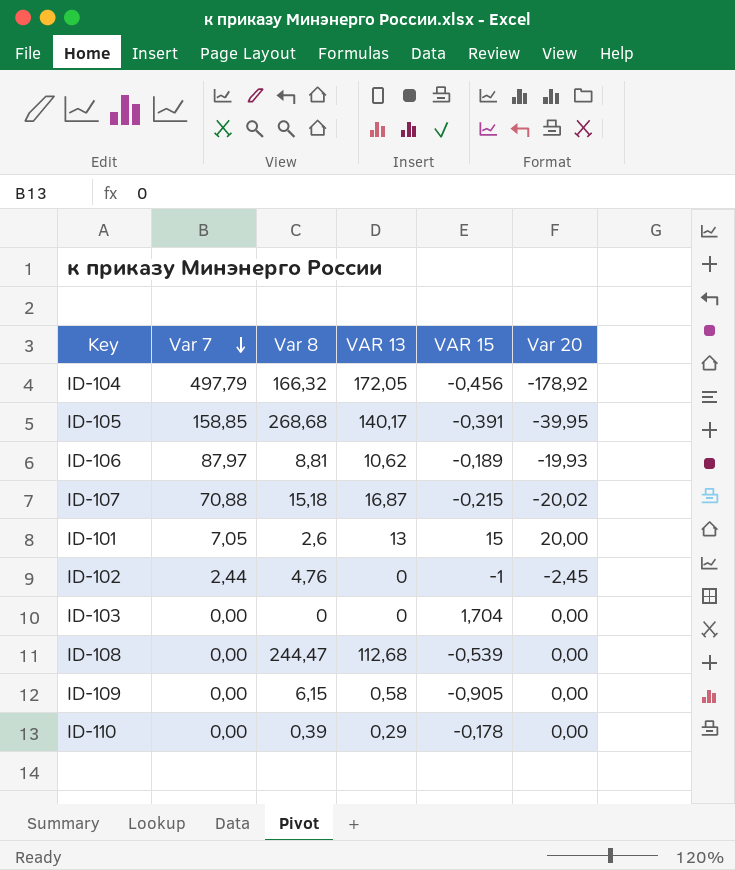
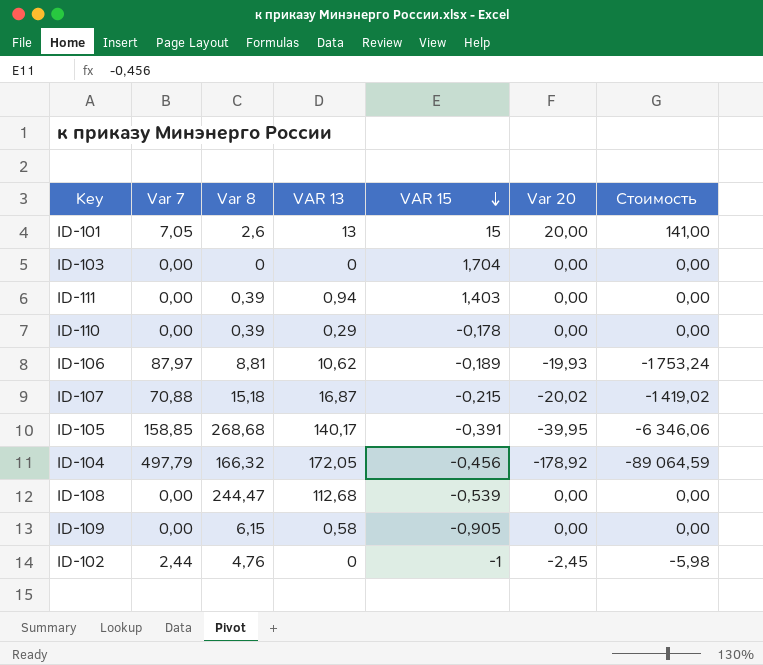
row order: Var 7 descending -> VAR 15 descending
column Стоимость | formula: none -> [Var 7] * [Var 20]
row ID-111: none -> 0,00 | 0,39 | 0,94 | 1,403 | 0,00 | 0,00

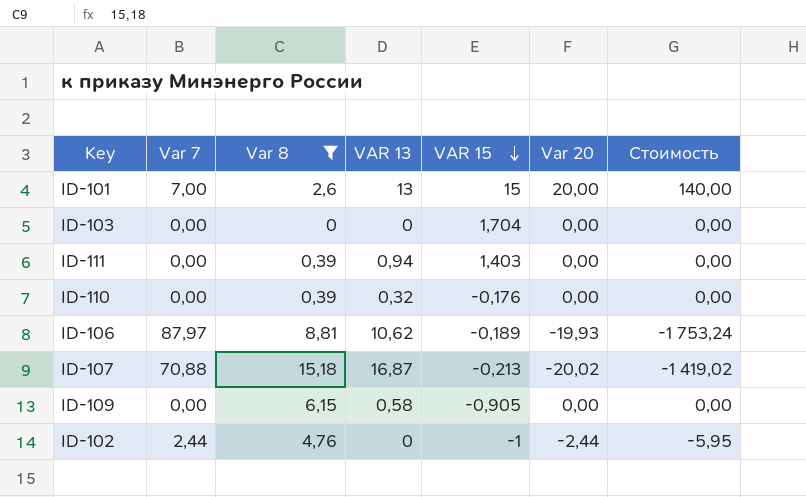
filter: none -> Var 8 <= 15,18
ID-101 | Var 7: 7,05 -> 7,00
ID-101 | Стоимость: 141,00 -> 140,00
ID-110 | VAR 13: 0,29 -> 0,32
ID-110 | VAR 15: -0,178 -> -0,176
ID-107 | VAR 15: -0,215 -> -0,213
ID-102 | Var 20: -2,45 -> -2,44
ID-102 | Стоимость: -5,98 -> -5,95

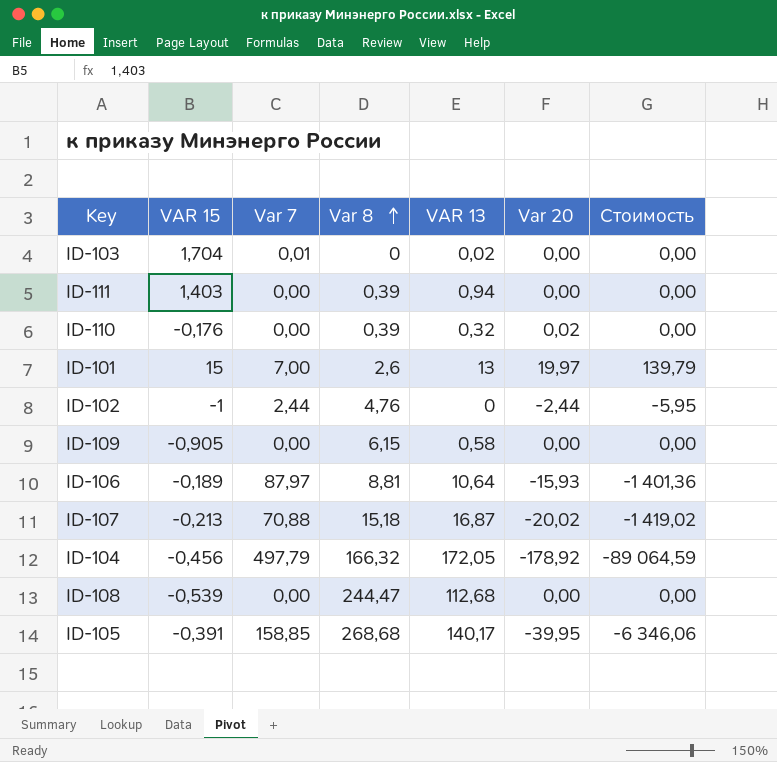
filter: Var 8 <= 15,18 -> none
row order: VAR 15 descending -> Var 8 ascending
column VAR 15 | position: 5 -> 2
ID-103 | Var 7: 0,00 -> 0,01
ID-103 | VAR 13: 0 -> 0,02
ID-110 | Var 20: 0,00 -> 0,02
ID-101 | Var 20: 20,00 -> 19,97
ID-101 | Стоимость: 140,00 -> 139,79
ID-106 | VAR 13: 10,62 -> 10,64
ID-106 | Var 20: -19,93 -> -15,93
ID-106 | Стоимость: -1 753,24 -> -1 401,36

